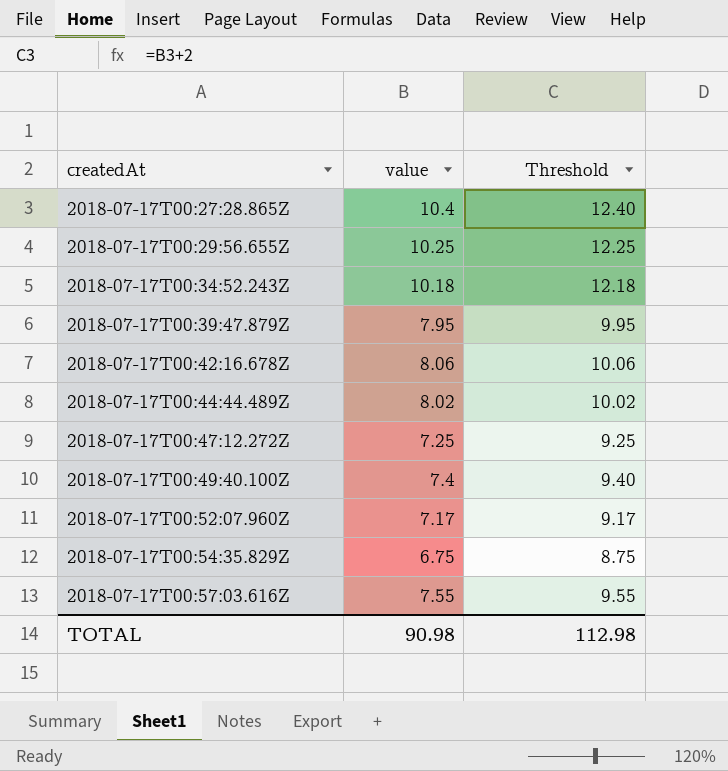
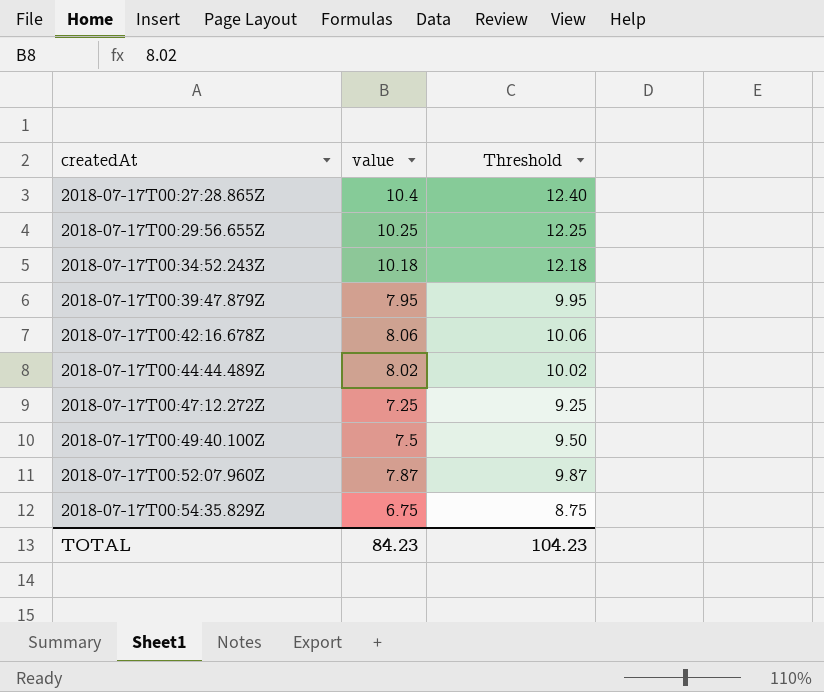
row 2018-07-17T00:57:03.616Z: 7.55 | 9.55 -> none
2018-07-17T00:49:40.100Z | value: 7.4 -> 7.5
2018-07-17T00:49:40.100Z | Threshold: 9.40 -> 9.50
2018-07-17T00:52:07.960Z | value: 7.17 -> 7.87
2018-07-17T00:52:07.960Z | Threshold: 9.17 -> 9.87
TOTAL | value: 90.98 -> 84.23
TOTAL | Threshold: 112.98 -> 104.23

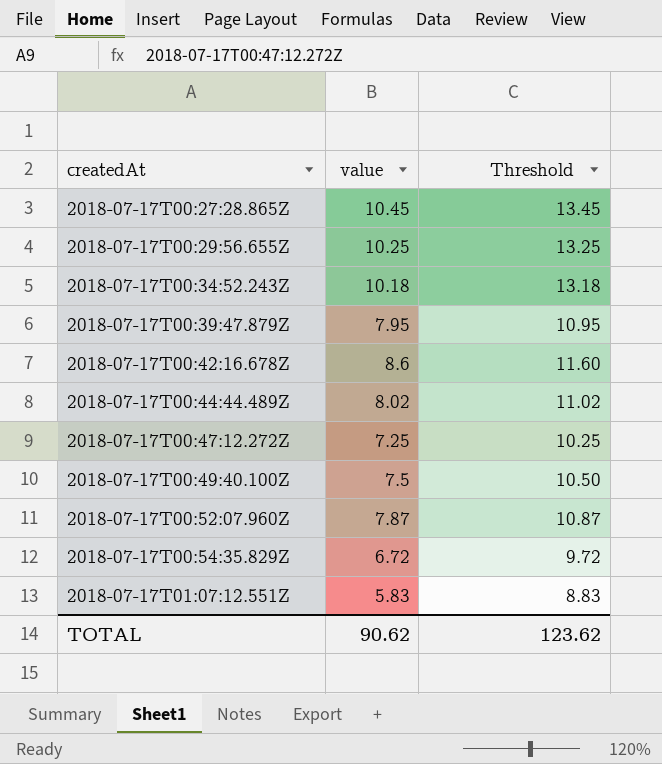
column Threshold | formula: [value] + 2 -> [value] + 3
2018-07-17T00:27:28.865Z | value: 10.4 -> 10.45
2018-07-17T00:42:16.678Z | value: 8.06 -> 8.6
2018-07-17T00:54:35.829Z | value: 6.75 -> 6.72
row 2018-07-17T01:07:12.551Z: none -> 5.83 | 8.83
TOTAL | value: 84.23 -> 90.62
TOTAL | Threshold: 104.23 -> 123.62

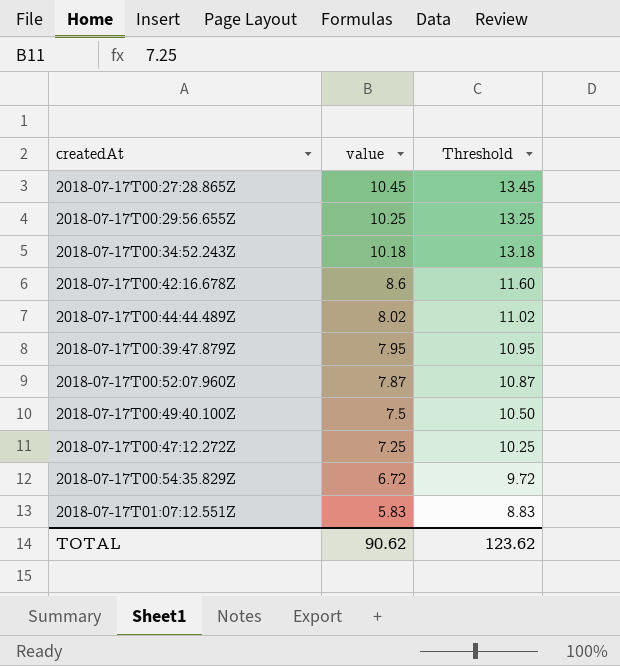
row order: createdAt ascending -> value descending

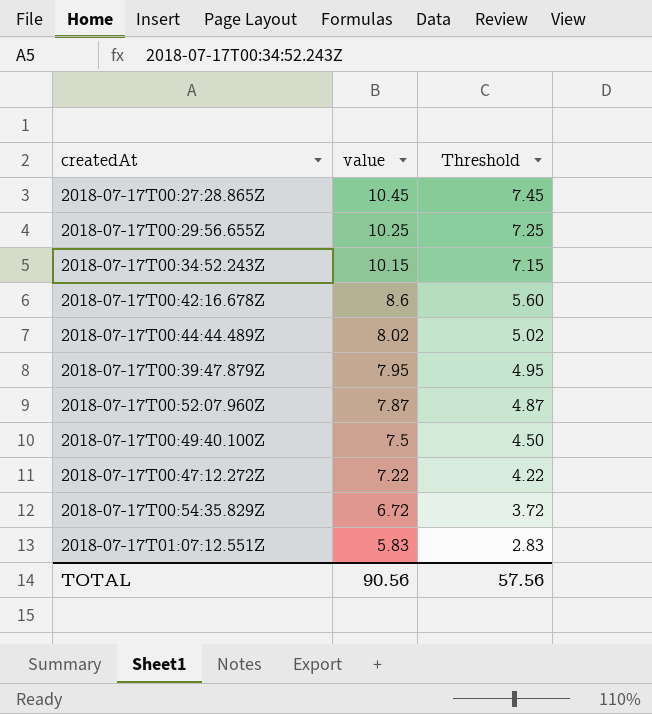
column Threshold | formula: [value] + 3 -> [value] - 3
2018-07-17T00:34:52.243Z | value: 10.18 -> 10.15
2018-07-17T00:47:12.272Z | value: 7.25 -> 7.22
TOTAL | value: 90.62 -> 90.56
TOTAL | Threshold: 123.62 -> 57.56

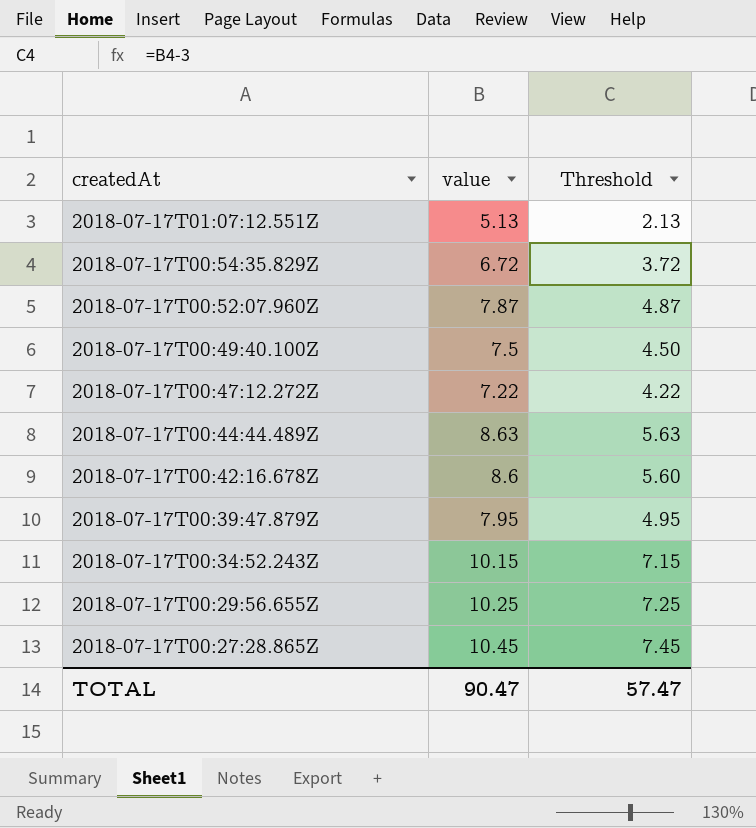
row order: value descending -> createdAt descending
2018-07-17T01:07:12.551Z | value: 5.83 -> 5.13
2018-07-17T01:07:12.551Z | Threshold: 2.83 -> 2.13
2018-07-17T00:44:44.489Z | value: 8.02 -> 8.63
2018-07-17T00:44:44.489Z | Threshold: 5.02 -> 5.63
TOTAL | value: 90.56 -> 90.47
TOTAL | Threshold: 57.56 -> 57.47

